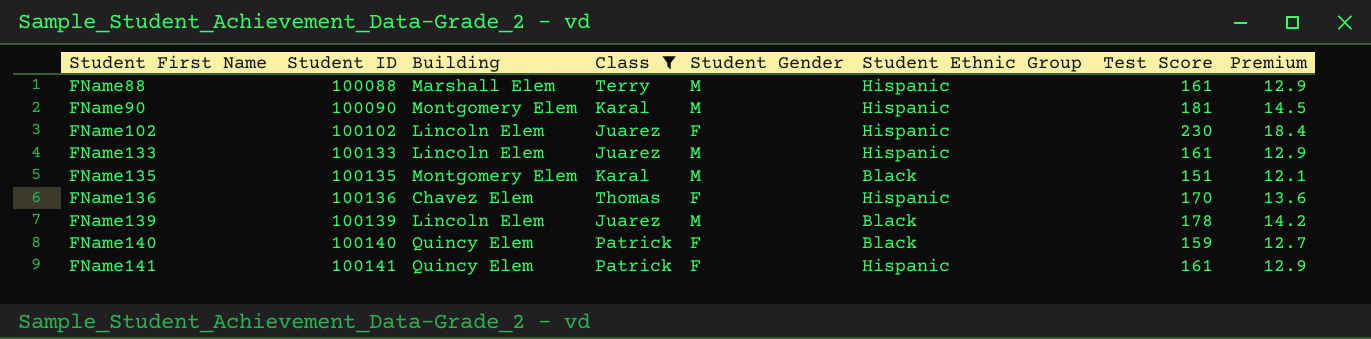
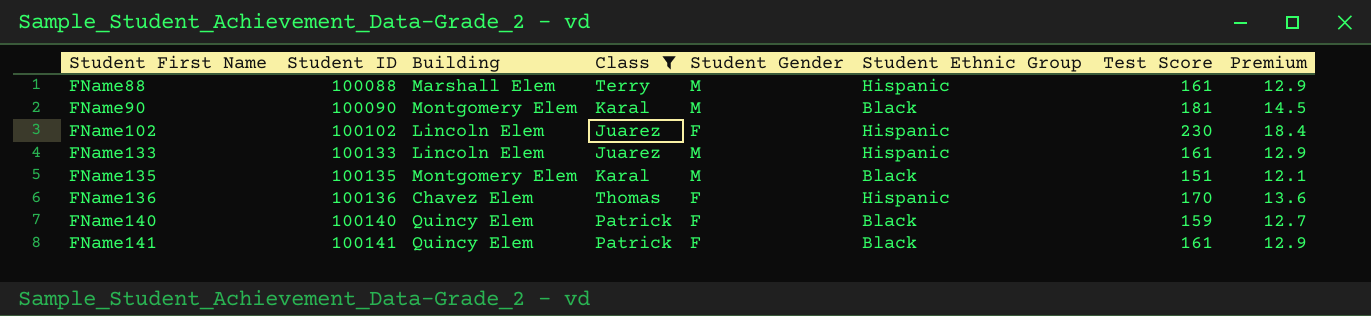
row FName139: 100139 | Lincoln Elem | Juarez | M | Black | 178 | 14.2 -> none
FName90 | Student Ethnic Group: Hispanic -> Black
FName141 | Student Ethnic Group: Hispanic -> Black

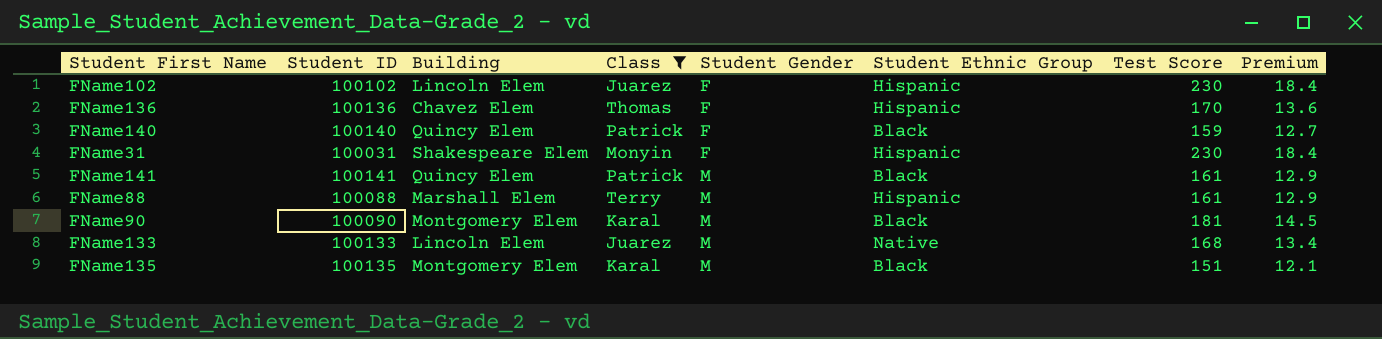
row order: Student First Name ascending -> Student Gender ascending
row FName31: none -> 100031 | Shakespeare Elem | Monyin | F | Hispanic | 230 | 18.4
FName141 | Student Gender: F -> M
FName133 | Student Ethnic Group: Hispanic -> Native
FName133 | Test Score: 161 -> 168
FName133 | Premium: 12.9 -> 13.4

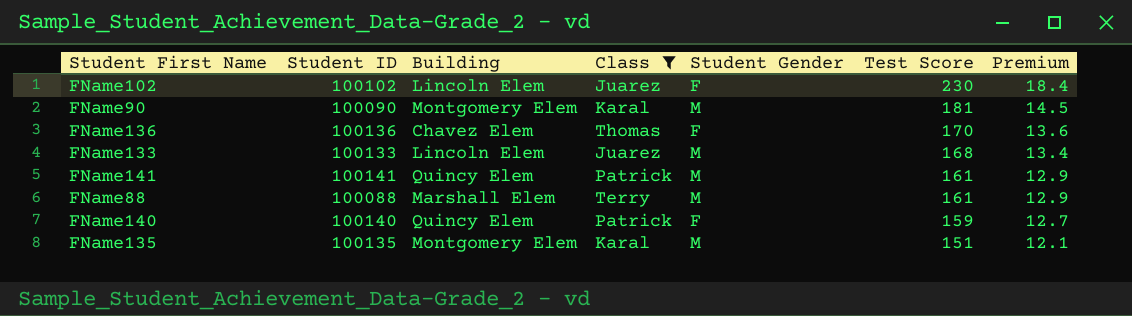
row order: Student Gender ascending -> Test Score descending
column Student Ethnic Group | position: 6 -> none
row FName31: 100031 | Shakespeare Elem | Monyin | F | Hispanic | 230 | 18.4 -> none

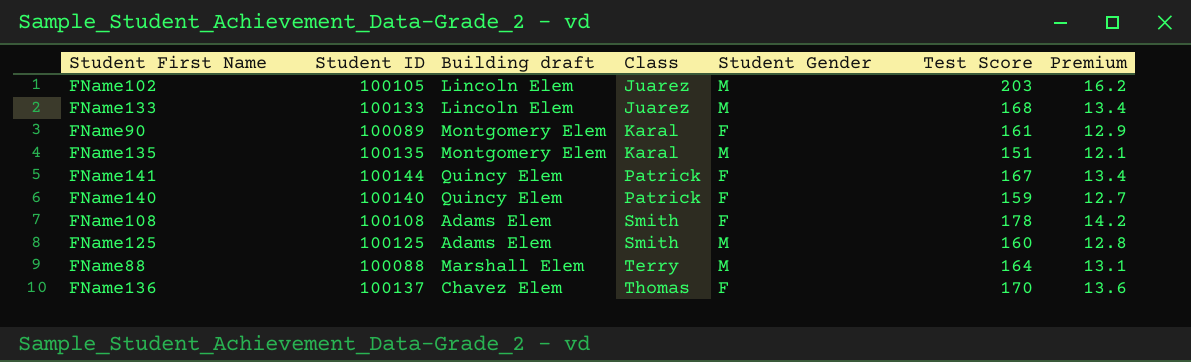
filter: Class != Smith -> none
row order: Test Score descending -> Class ascending
column name: Building -> Building draft
FName102 | Student ID: 100102 -> 100105
FName102 | Student Gender: F -> M
FName102 | Test Score: 230 -> 203
FName102 | Premium: 18.4 -> 16.2
FName90 | Student ID: 100090 -> 100089
FName90 | Student Gender: M -> F
FName90 | Test Score: 181 -> 161
FName90 | Premium: 14.5 -> 12.9
FName141 | Student ID: 100141 -> 100144
FName141 | Student Gender: M -> F
FName141 | Test Score: 161 -> 167
FName141 | Premium: 12.9 -> 13.4
FName88 | Test Score: 161 -> 164
FName88 | Premium: 12.9 -> 13.1
FName136 | Student ID: 100136 -> 100137

